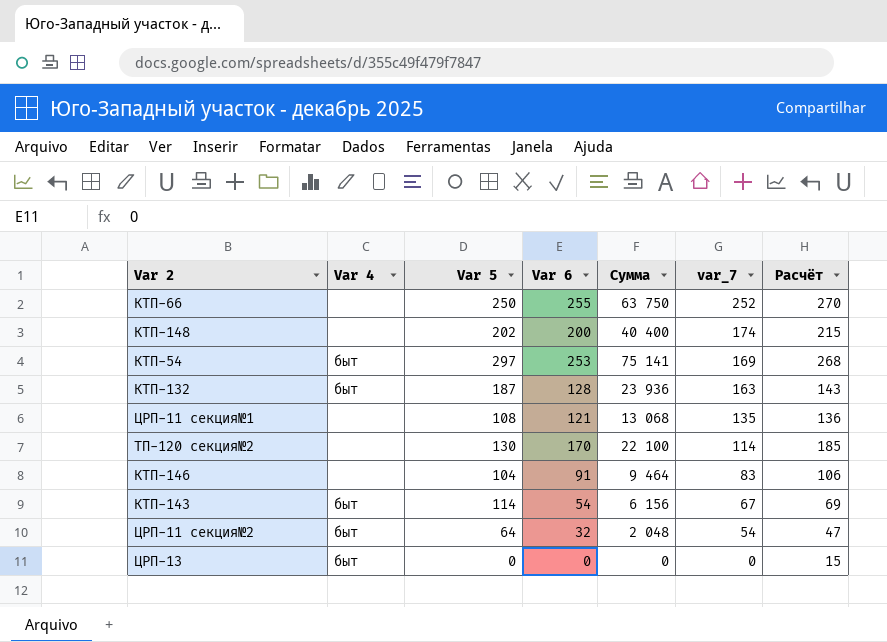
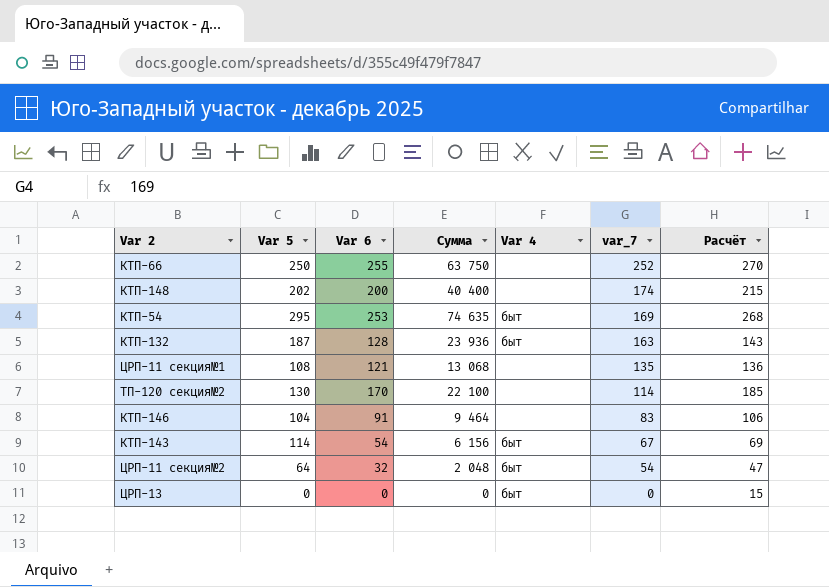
column Var 4 | position: 2 -> 5
КТП-54 | Var 5: 297 -> 295
КТП-54 | Сумма: 75 141 -> 74 635

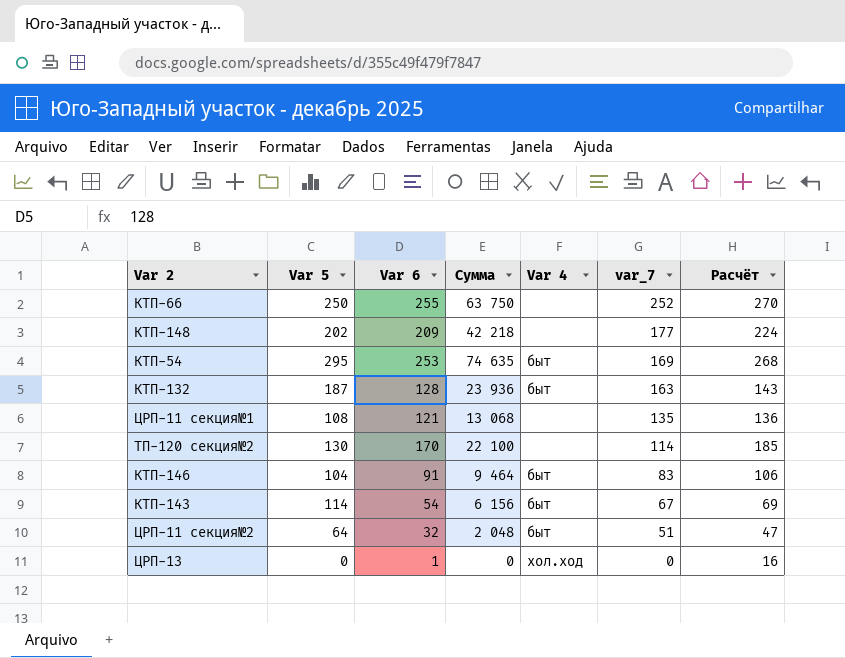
КТП-148 | Var 6: 200 -> 209
КТП-148 | Сумма: 40 400 -> 42 218
КТП-148 | var_7: 174 -> 177
КТП-148 | Расчёт: 215 -> 224
КТП-146 | Var 4: none -> быт
ЦРП-11 секция№2 | var_7: 54 -> 51
ЦРП-13 | Var 6: 0 -> 1
ЦРП-13 | Var 4: быт -> хол.ход
ЦРП-13 | Расчёт: 15 -> 16

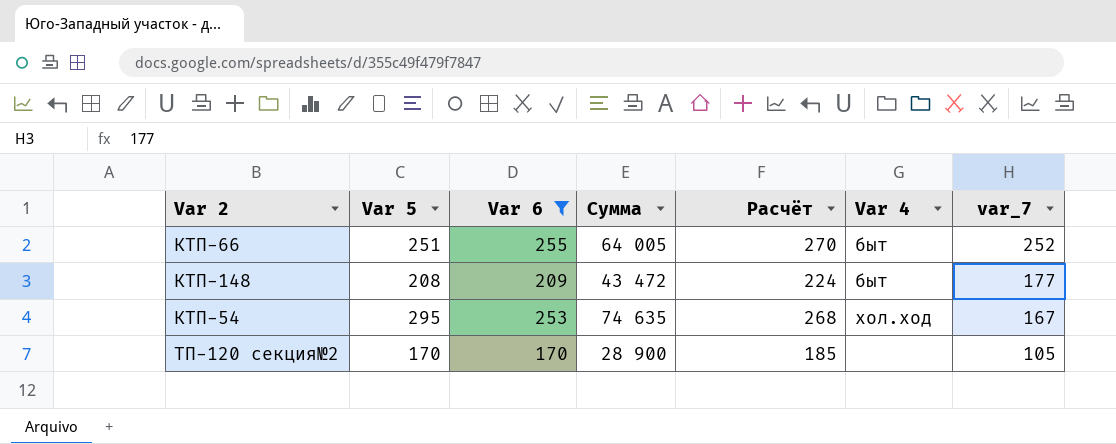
filter: none -> Var 6 >= 170
column Расчёт | position: 7 -> 5
КТП-66 | Var 5: 250 -> 251
КТП-66 | Сумма: 63 750 -> 64 005
КТП-66 | Var 4: none -> быт
КТП-148 | Var 5: 202 -> 208
КТП-148 | Сумма: 42 218 -> 43 472
КТП-148 | Var 4: none -> быт
КТП-54 | Var 4: быт -> хол.ход
КТП-54 | var_7: 169 -> 167
ТП-120 секция№2 | Var 5: 130 -> 170
ТП-120 секция№2 | Сумма: 22 100 -> 28 900
ТП-120 секция№2 | var_7: 114 -> 105

